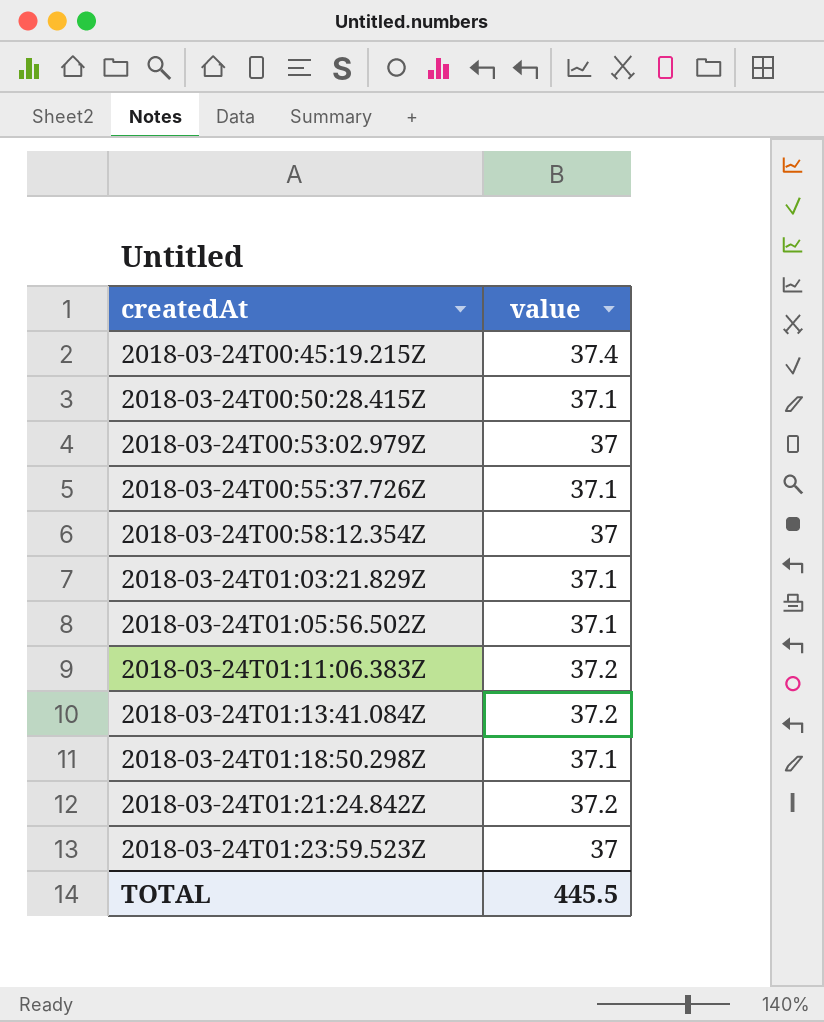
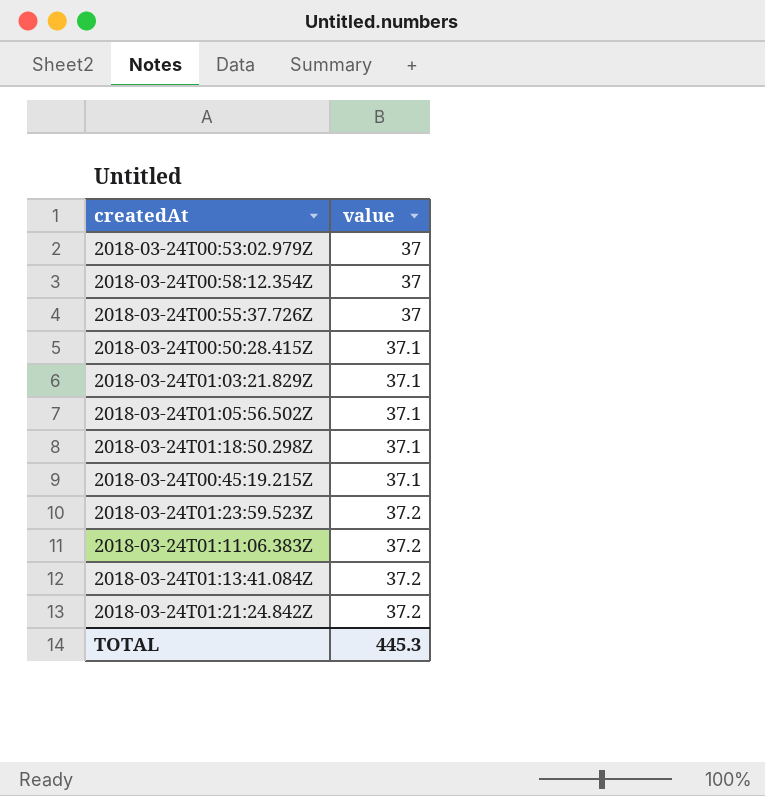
row order: createdAt ascending -> value ascending
2018-03-24T00:55:37.726Z | value: 37.1 -> 37
2018-03-24T00:45:19.215Z | value: 37.4 -> 37.1
2018-03-24T01:23:59.523Z | value: 37 -> 37.2
TOTAL | value: 445.5 -> 445.3

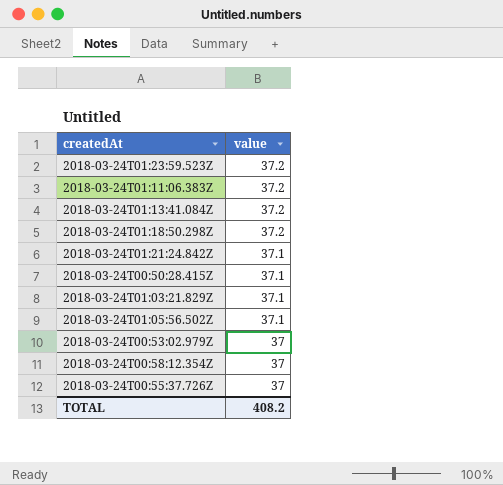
row order: value ascending -> value descending
row 2018-03-24T00:45:19.215Z: 37.1 -> none
2018-03-24T01:18:50.298Z | value: 37.1 -> 37.2
2018-03-24T01:21:24.842Z | value: 37.2 -> 37.1
TOTAL | value: 445.3 -> 408.2

